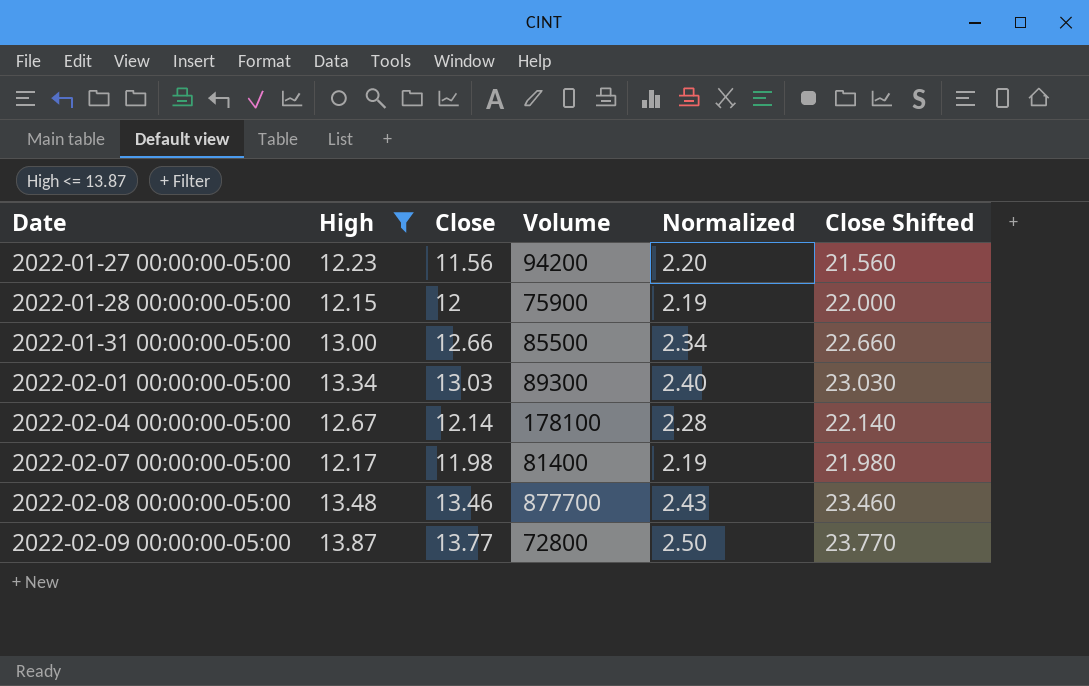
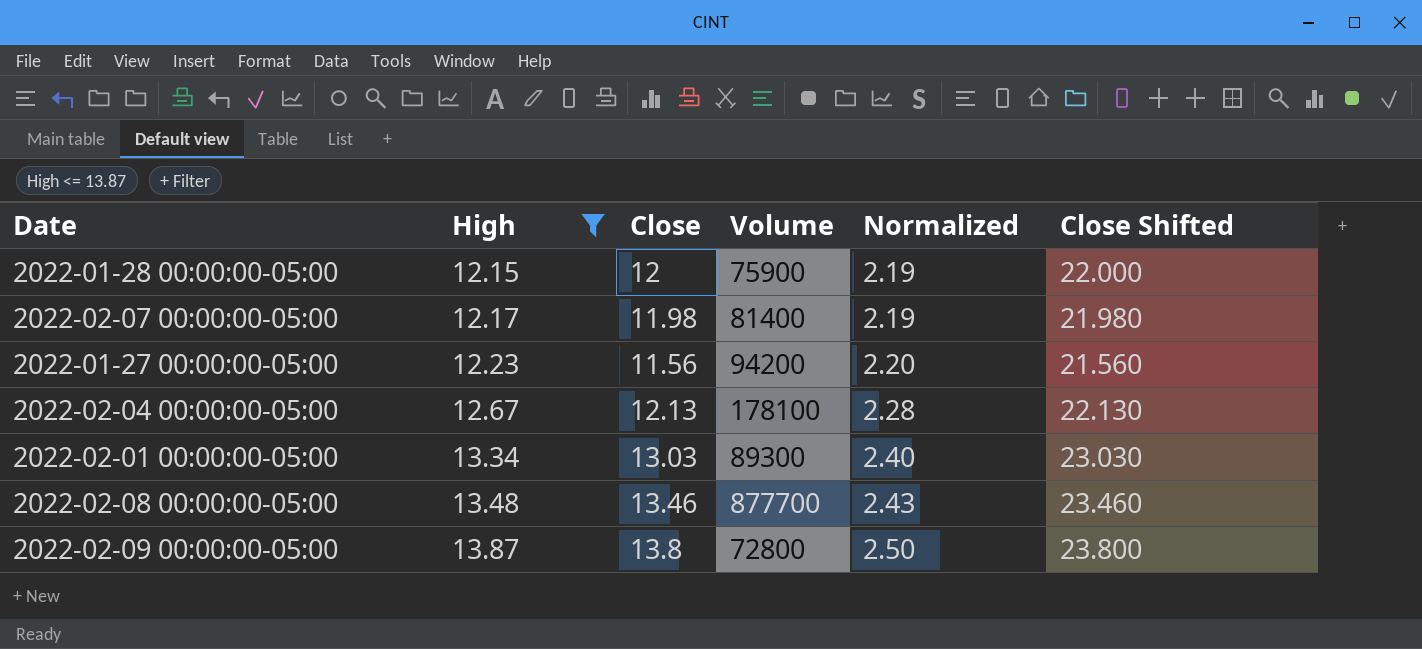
row order: Date ascending -> High ascending
row 2022-01-31 00:00:00-05:00: 13.00 | 12.66 | 85500 | 2.34 | 22.660 -> none
2022-02-04 00:00:00-05:00 | Close: 12.14 -> 12.13
2022-02-04 00:00:00-05:00 | Close Shifted: 22.140 -> 22.130
2022-02-09 00:00:00-05:00 | Close: 13.77 -> 13.8
2022-02-09 00:00:00-05:00 | Close Shifted: 23.770 -> 23.800

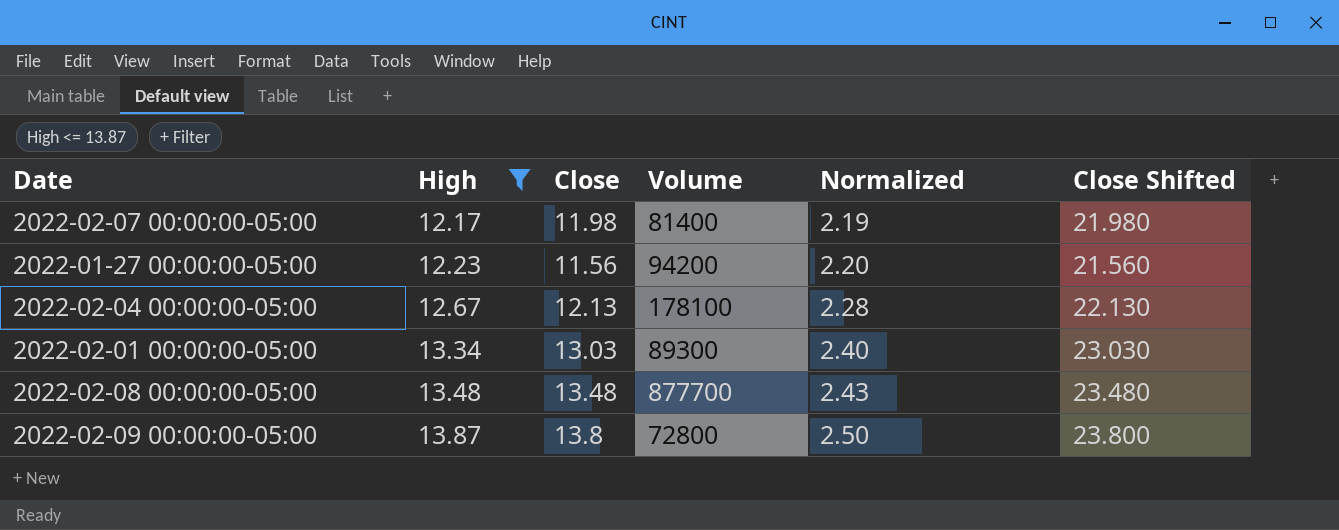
row 2022-01-28 00:00:00-05:00: 12.15 | 12 | 75900 | 2.19 | 22.000 -> none
2022-02-08 00:00:00-05:00 | Close: 13.46 -> 13.48
2022-02-08 00:00:00-05:00 | Close Shifted: 23.460 -> 23.480

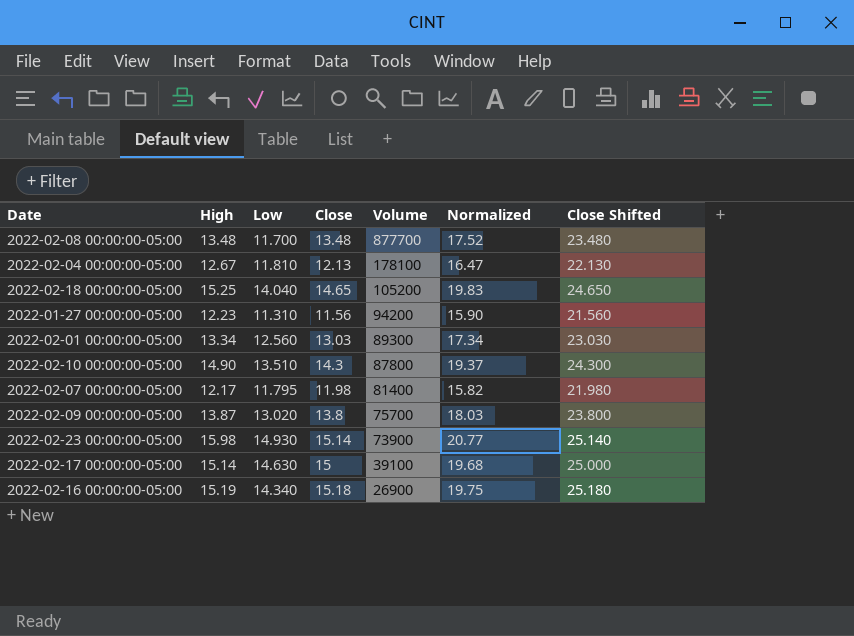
filter: High <= 13.87 -> none
row order: High ascending -> Volume descending
column Low | position: none -> 3
column Normalized | formula: [High] * 0.18 -> [High] * 1.3
2022-02-09 00:00:00-05:00 | Volume: 72800 -> 75700

